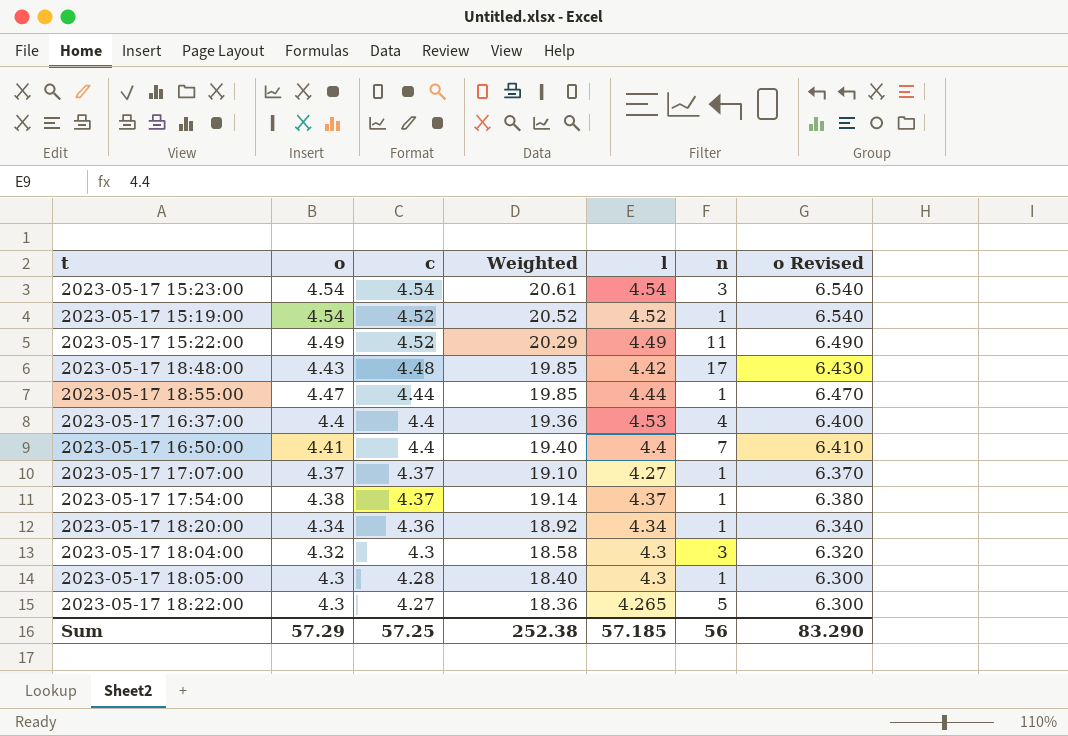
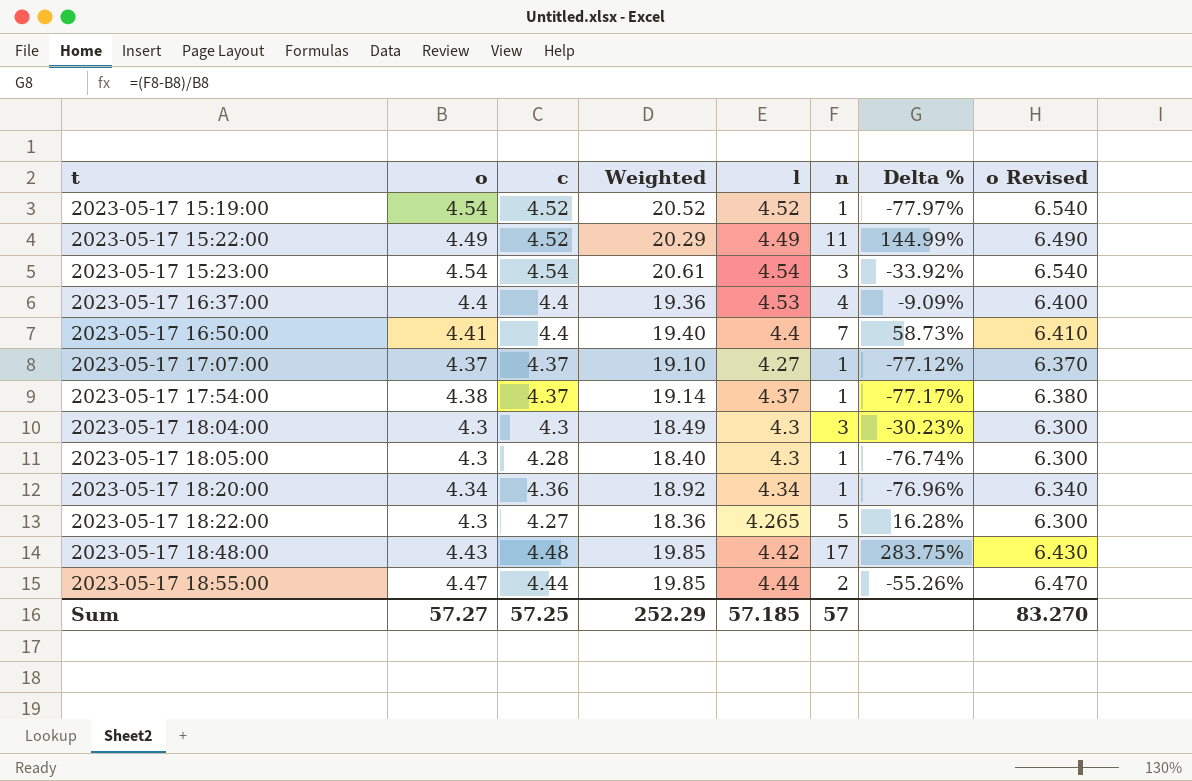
row order: c descending -> t ascending
column Delta % | formula: none -> ([n] - [o]) / [o]
2023-05-17 18:04:00 | o: 4.32 -> 4.3
2023-05-17 18:04:00 | Weighted: 18.58 -> 18.49
2023-05-17 18:04:00 | o Revised: 6.320 -> 6.300
2023-05-17 18:55:00 | n: 1 -> 2
Sum | o: 57.29 -> 57.27
Sum | Weighted: 252.38 -> 252.29
Sum | n: 56 -> 57
Sum | o Revised: 83.290 -> 83.270

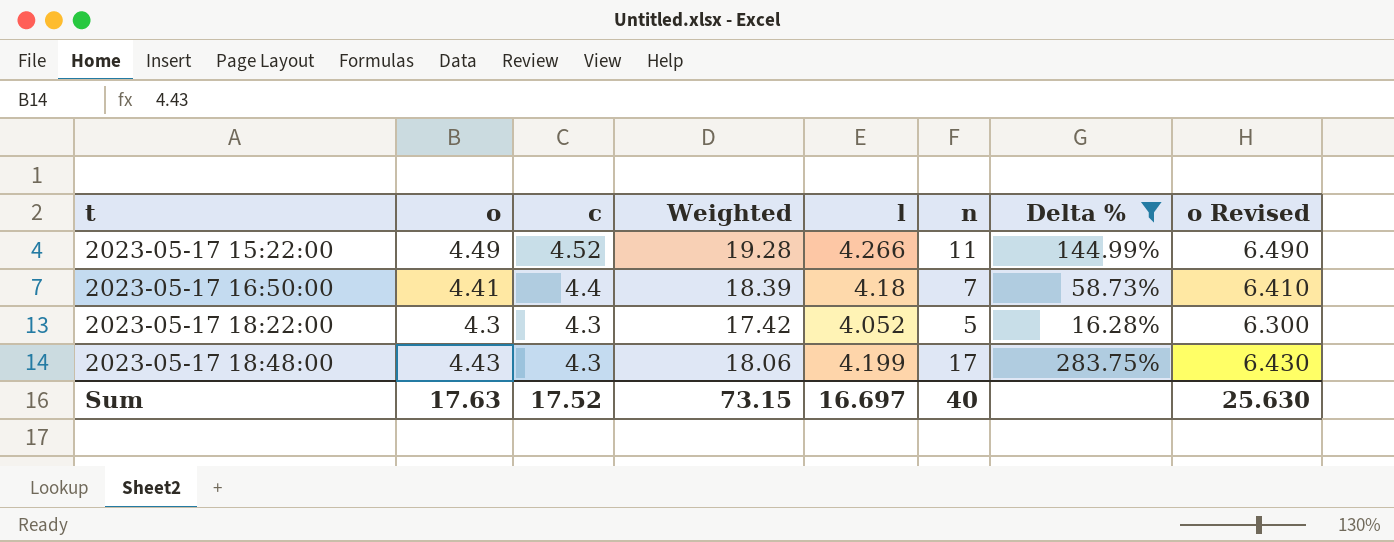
filter: none -> Delta % >= 16.28%
column Weighted | formula: [o] * [c] -> [c] * [l]
2023-05-17 15:22:00 | l: 4.49 -> 4.266
2023-05-17 16:50:00 | l: 4.4 -> 4.18
2023-05-17 18:22:00 | c: 4.27 -> 4.3
2023-05-17 18:22:00 | l: 4.265 -> 4.052
2023-05-17 18:48:00 | c: 4.48 -> 4.3
2023-05-17 18:48:00 | l: 4.42 -> 4.199
Sum | o: 57.27 -> 17.63
Sum | c: 57.25 -> 17.52
Sum | Weighted: 252.29 -> 73.15
Sum | l: 57.185 -> 16.697
Sum | n: 57 -> 40
Sum | o Revised: 83.270 -> 25.630

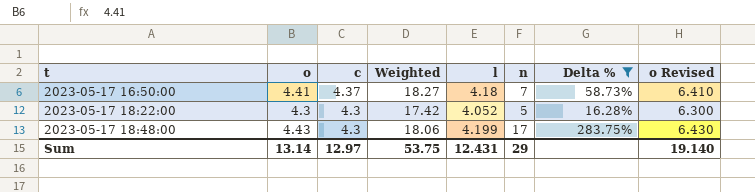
row 2023-05-17 15:22:00: 4.49 | 4.52 | 19.28 | 4.266 | 11 | 144.99% | 6.490 -> none
2023-05-17 16:50:00 | c: 4.4 -> 4.37
2023-05-17 16:50:00 | Weighted: 18.39 -> 18.27
Sum | o: 17.63 -> 13.14
Sum | c: 17.52 -> 12.97
Sum | Weighted: 73.15 -> 53.75
Sum | l: 16.697 -> 12.431
Sum | n: 40 -> 29
Sum | o Revised: 25.630 -> 19.140

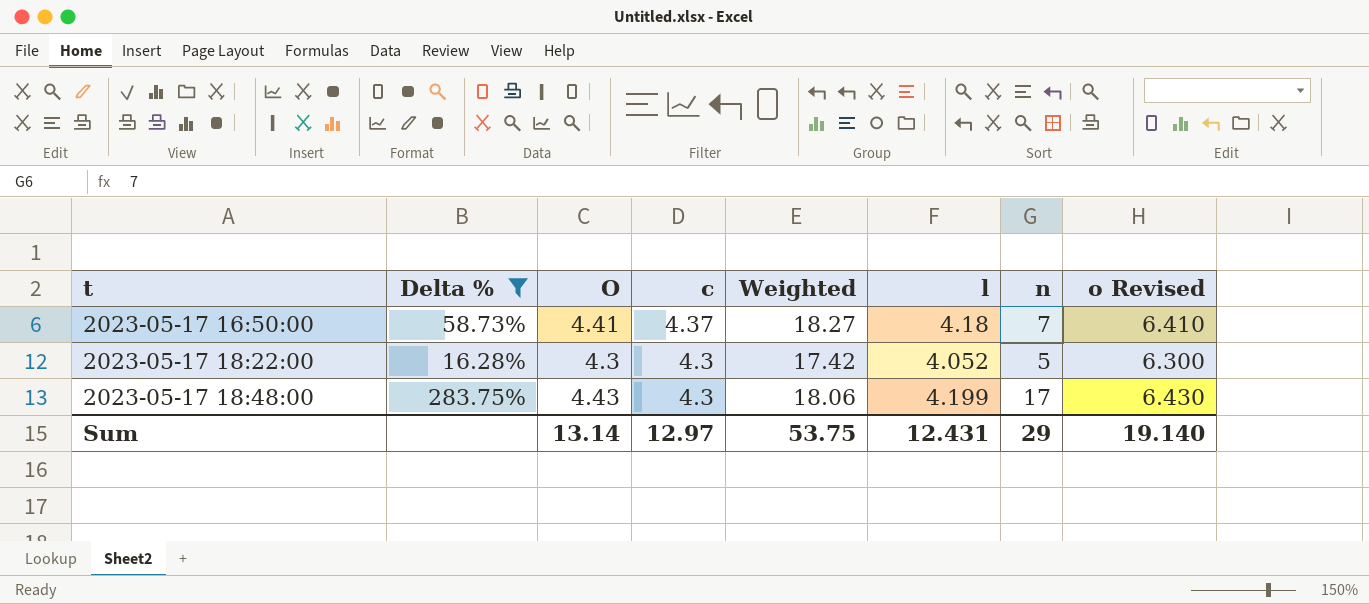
column Delta % | position: 7 -> 2
column name: o -> O

